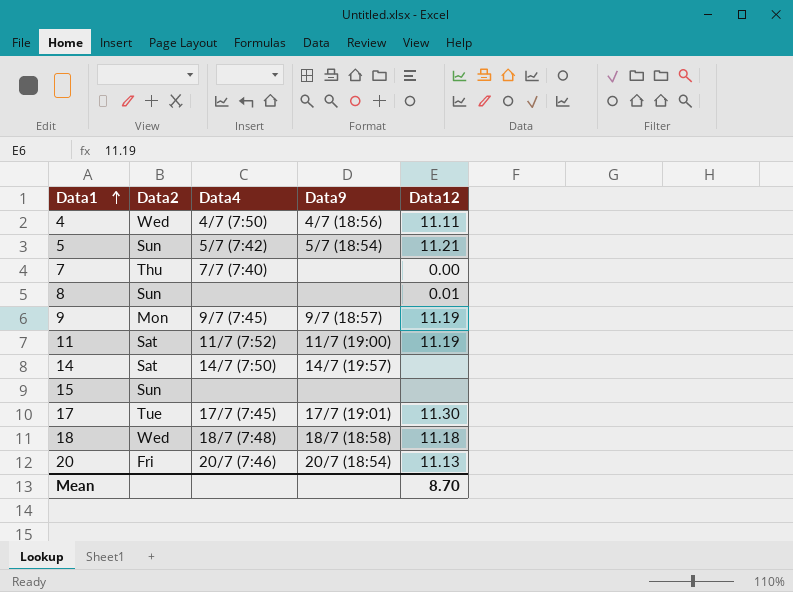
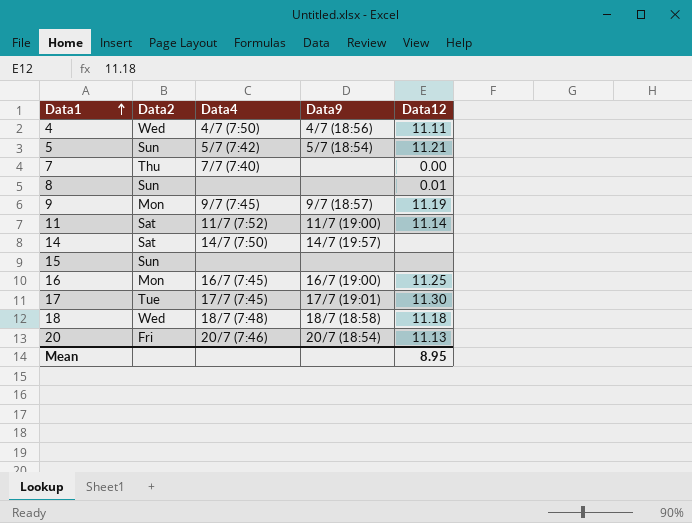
11 | Data12: 11.19 -> 11.14
row 16: none -> Mon | 16/7 (7:45) | 16/7 (19:00) | 11.25
Mean | Data12: 8.70 -> 8.95

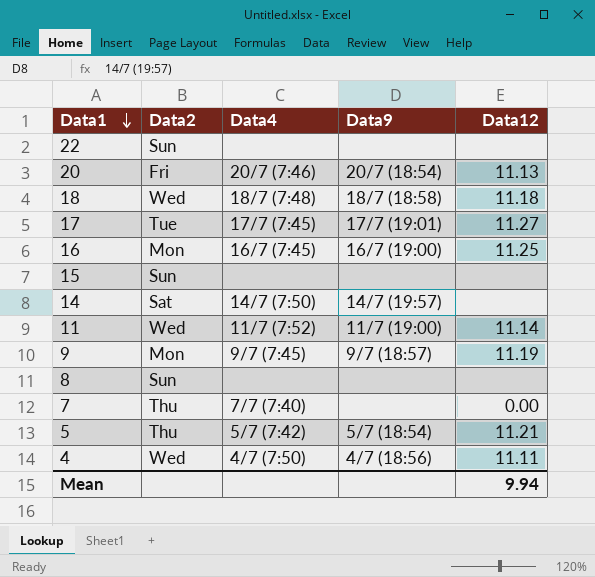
row order: Data1 ascending -> Data1 descending
row 22: none -> Sun | none | none | none
17 | Data12: 11.30 -> 11.27
11 | Data2: Sat -> Wed
8 | Data12: 0.01 -> none
5 | Data2: Sun -> Thu
Mean | Data12: 8.95 -> 9.94

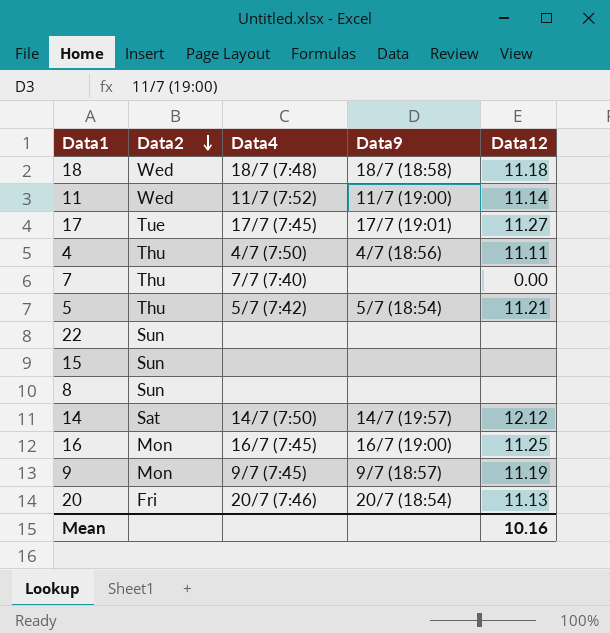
row order: Data1 descending -> Data2 descending
4 | Data2: Wed -> Thu
14 | Data12: none -> 12.12
Mean | Data12: 9.94 -> 10.16

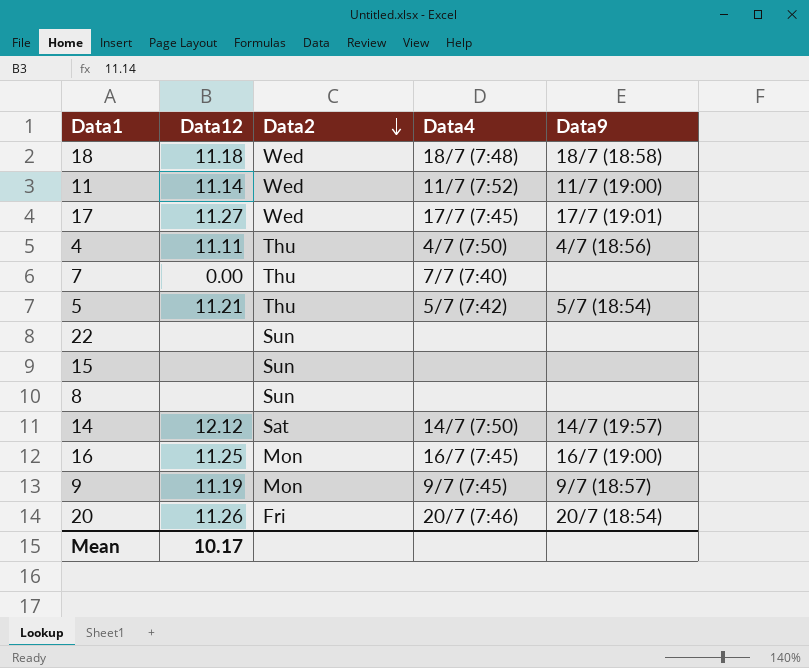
column Data12 | position: 5 -> 2
17 | Data2: Tue -> Wed
20 | Data12: 11.13 -> 11.26
Mean | Data12: 10.16 -> 10.17

